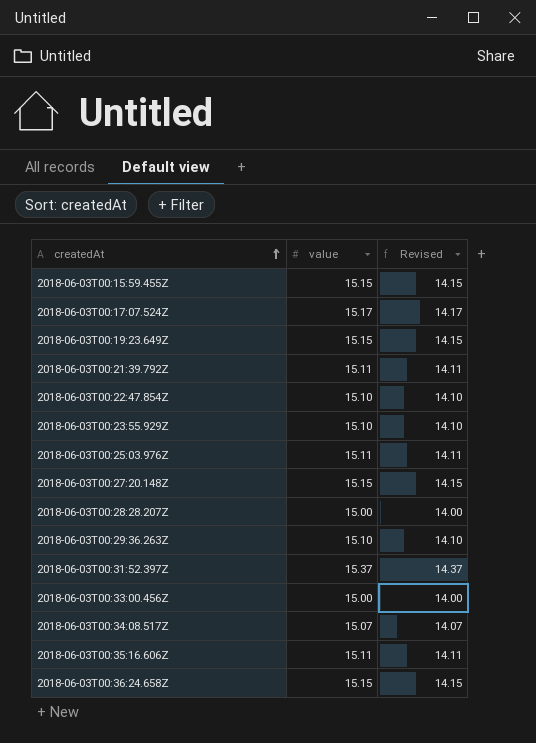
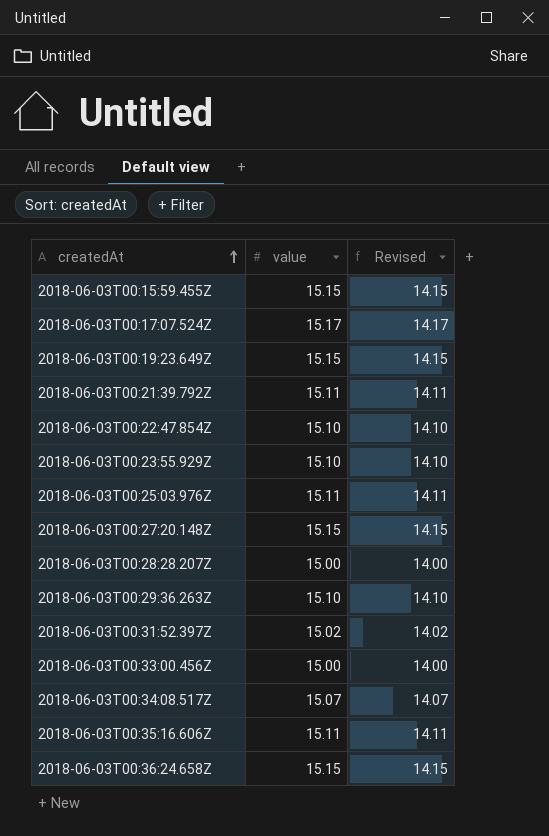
2018-06-03T00:31:52.397Z | value: 15.37 -> 15.02
2018-06-03T00:31:52.397Z | Revised: 14.37 -> 14.02

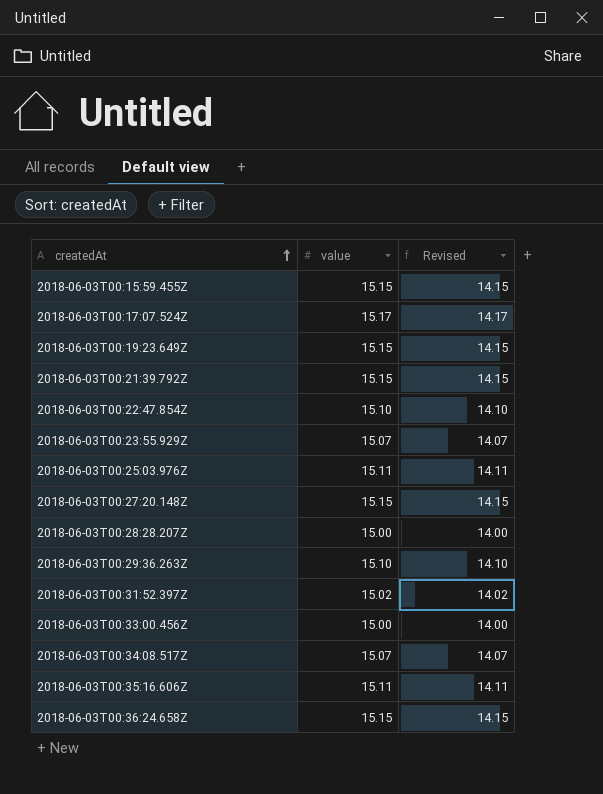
2018-06-03T00:21:39.792Z | value: 15.11 -> 15.15
2018-06-03T00:21:39.792Z | Revised: 14.11 -> 14.15
2018-06-03T00:23:55.929Z | value: 15.10 -> 15.07
2018-06-03T00:23:55.929Z | Revised: 14.10 -> 14.07

